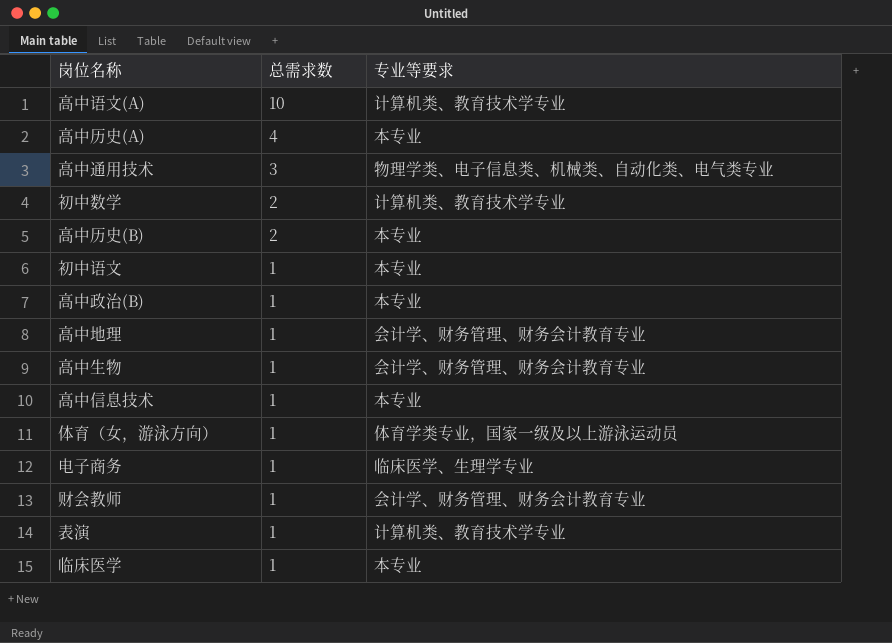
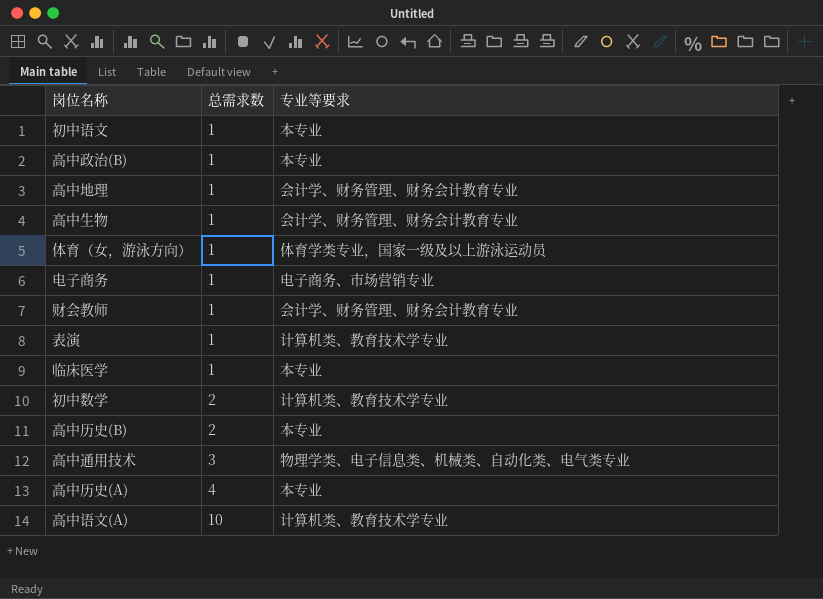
row order: 总需求数 descending -> 总需求数 ascending
row 高中信息技术: 1 | 本专业 -> none
电子商务 | 专业等要求: 临床医学、生理学专业 -> 电子商务、市场营销专业

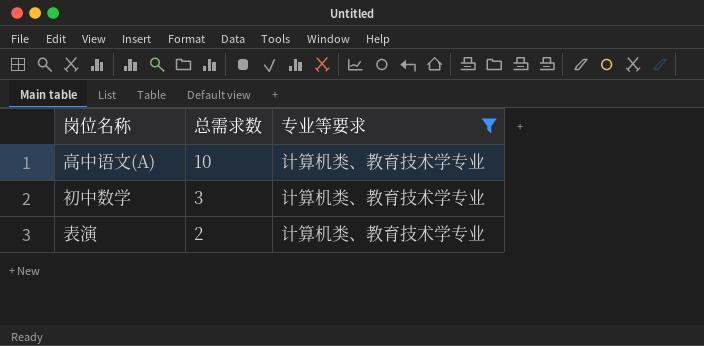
filter: none -> 专业等要求 = 计算机类、教育技术学专业
row order: 总需求数 ascending -> 总需求数 descending
初中数学 | 总需求数: 2 -> 3
表演 | 总需求数: 1 -> 2

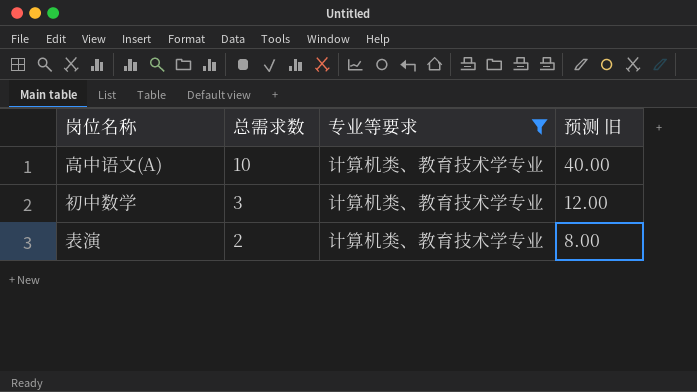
column 预测 旧 | formula: none -> [总需求数] * 4

